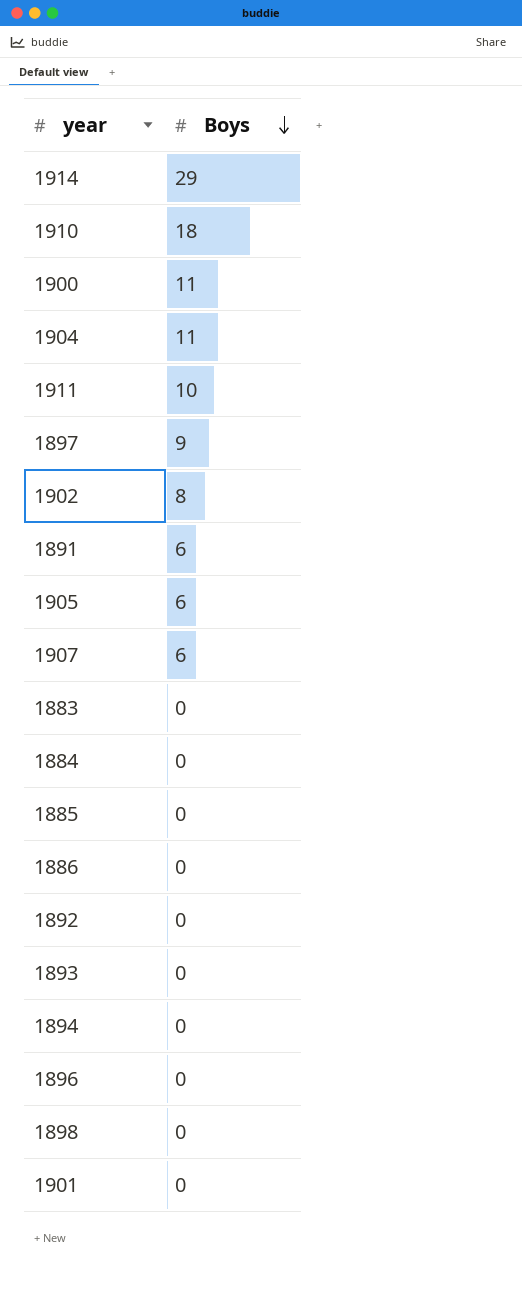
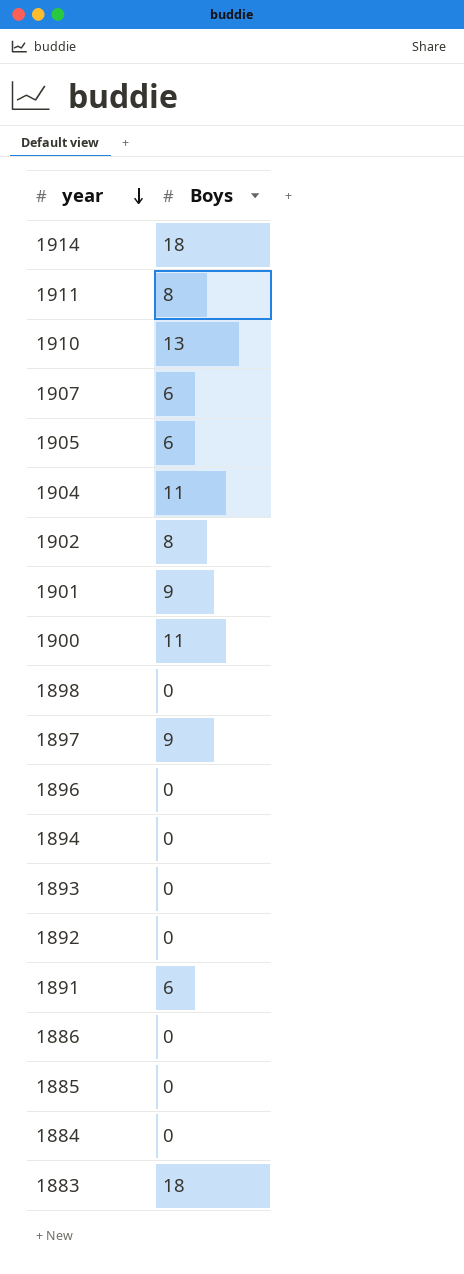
row order: Boys descending -> year descending
1914 | Boys: 29 -> 18
1911 | Boys: 10 -> 8
1910 | Boys: 18 -> 13
1901 | Boys: 0 -> 9
1883 | Boys: 0 -> 18

